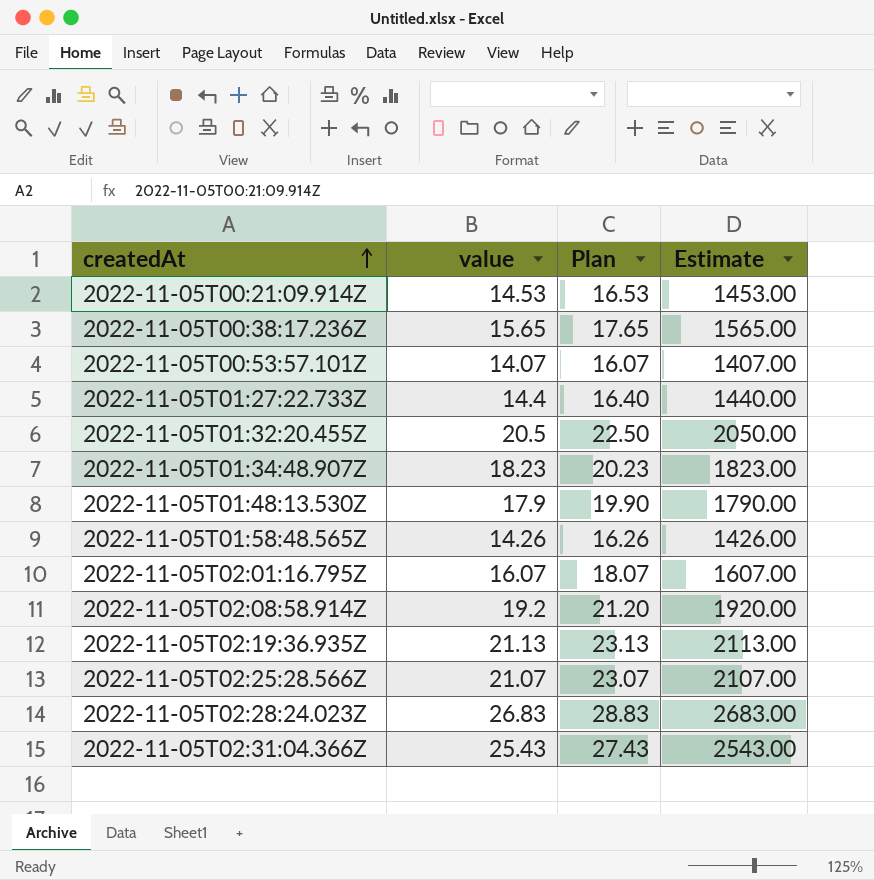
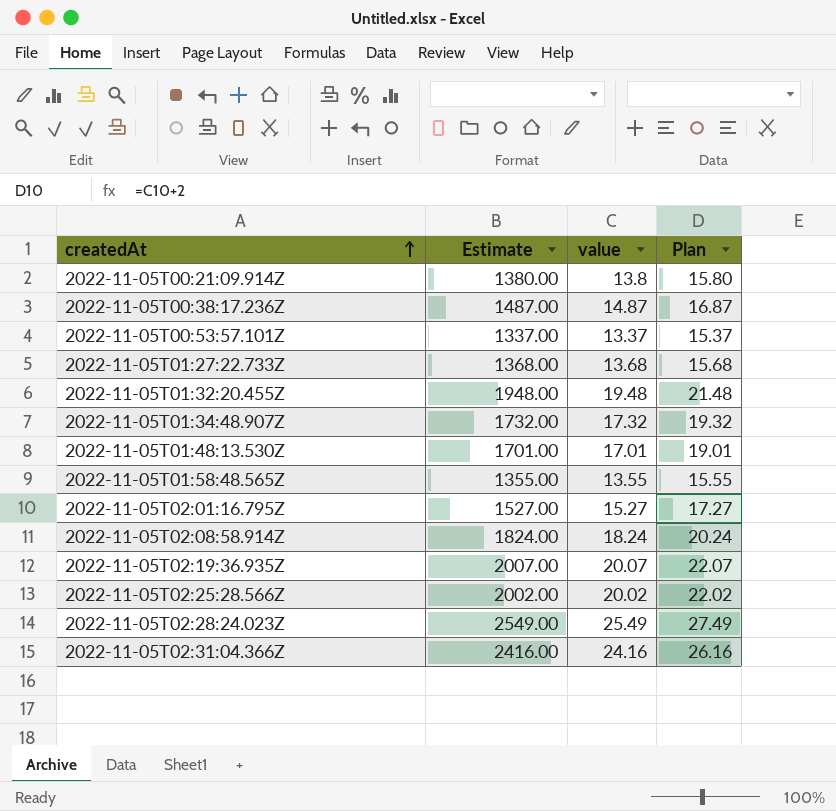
column Estimate | position: 4 -> 2
2022-11-05T00:21:09.914Z | Estimate: 1453.00 -> 1380.00
2022-11-05T00:21:09.914Z | value: 14.53 -> 13.8
2022-11-05T00:21:09.914Z | Plan: 16.53 -> 15.80
2022-11-05T00:38:17.236Z | Estimate: 1565.00 -> 1487.00
2022-11-05T00:38:17.236Z | value: 15.65 -> 14.87
2022-11-05T00:38:17.236Z | Plan: 17.65 -> 16.87
2022-11-05T00:53:57.101Z | Estimate: 1407.00 -> 1337.00
2022-11-05T00:53:57.101Z | value: 14.07 -> 13.37
2022-11-05T00:53:57.101Z | Plan: 16.07 -> 15.37
2022-11-05T01:27:22.733Z | Estimate: 1440.00 -> 1368.00
2022-11-05T01:27:22.733Z | value: 14.4 -> 13.68
2022-11-05T01:27:22.733Z | Plan: 16.40 -> 15.68
2022-11-05T01:32:20.455Z | Estimate: 2050.00 -> 1948.00
2022-11-05T01:32:20.455Z | value: 20.5 -> 19.48
2022-11-05T01:32:20.455Z | Plan: 22.50 -> 21.48
2022-11-05T01:34:48.907Z | Estimate: 1823.00 -> 1732.00
2022-11-05T01:34:48.907Z | value: 18.23 -> 17.32
2022-11-05T01:34:48.907Z | Plan: 20.23 -> 19.32
2022-11-05T01:48:13.530Z | Estimate: 1790.00 -> 1701.00
2022-11-05T01:48:13.530Z | value: 17.9 -> 17.01
2022-11-05T01:48:13.530Z | Plan: 19.90 -> 19.01
2022-11-05T01:58:48.565Z | Estimate: 1426.00 -> 1355.00
2022-11-05T01:58:48.565Z | value: 14.26 -> 13.55
2022-11-05T01:58:48.565Z | Plan: 16.26 -> 15.55
2022-11-05T02:01:16.795Z | Estimate: 1607.00 -> 1527.00
2022-11-05T02:01:16.795Z | value: 16.07 -> 15.27
2022-11-05T02:01:16.795Z | Plan: 18.07 -> 17.27
2022-11-05T02:08:58.914Z | Estimate: 1920.00 -> 1824.00
2022-11-05T02:08:58.914Z | value: 19.2 -> 18.24
2022-11-05T02:08:58.914Z | Plan: 21.20 -> 20.24
2022-11-05T02:19:36.935Z | Estimate: 2113.00 -> 2007.00
2022-11-05T02:19:36.935Z | value: 21.13 -> 20.07
2022-11-05T02:19:36.935Z | Plan: 23.13 -> 22.07
2022-11-05T02:25:28.566Z | Estimate: 2107.00 -> 2002.00
2022-11-05T02:25:28.566Z | value: 21.07 -> 20.02
2022-11-05T02:25:28.566Z | Plan: 23.07 -> 22.02
2022-11-05T02:28:24.023Z | Estimate: 2683.00 -> 2549.00
2022-11-05T02:28:24.023Z | value: 26.83 -> 25.49
2022-11-05T02:28:24.023Z | Plan: 28.83 -> 27.49
2022-11-05T02:31:04.366Z | Estimate: 2543.00 -> 2416.00
2022-11-05T02:31:04.366Z | value: 25.43 -> 24.16
2022-11-05T02:31:04.366Z | Plan: 27.43 -> 26.16

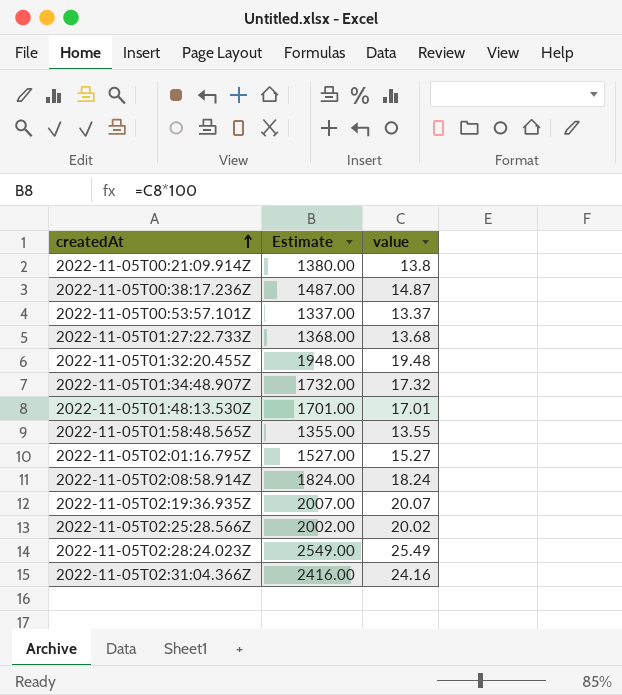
column Plan | formula: [value] + 2 -> none

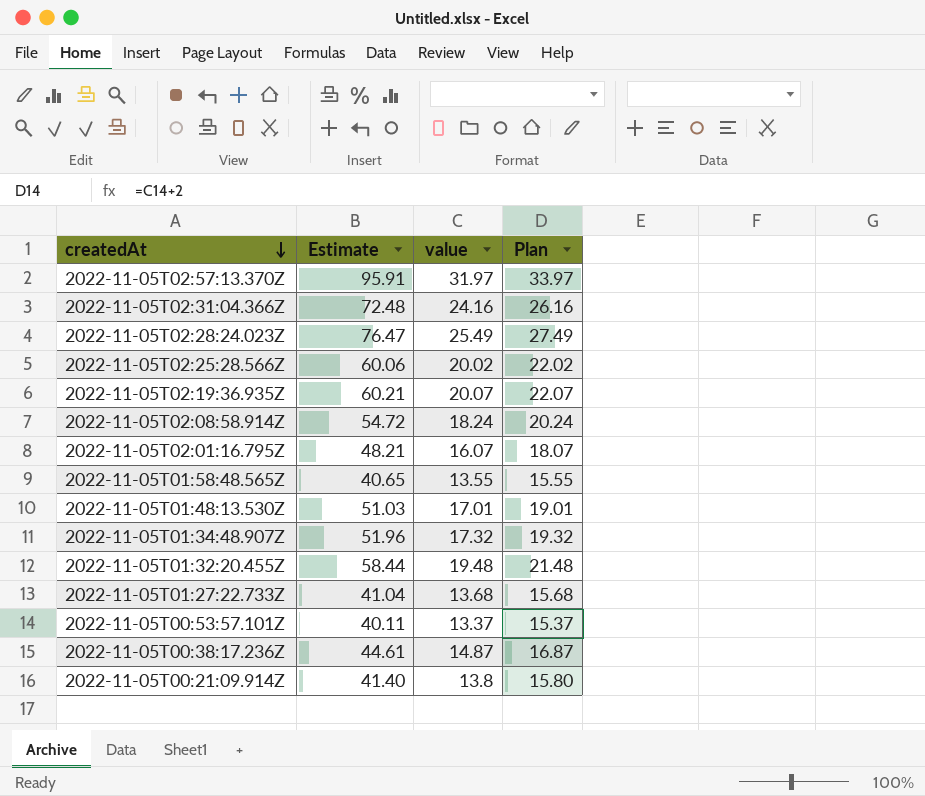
row order: createdAt ascending -> createdAt descending
column Estimate | formula: [value] * 100 -> [value] * 3
column Plan | formula: none -> [value] + 2
row 2022-11-05T02:57:13.370Z: none -> 95.91 | 31.97 | 33.97
2022-11-05T02:01:16.795Z | value: 15.27 -> 16.07

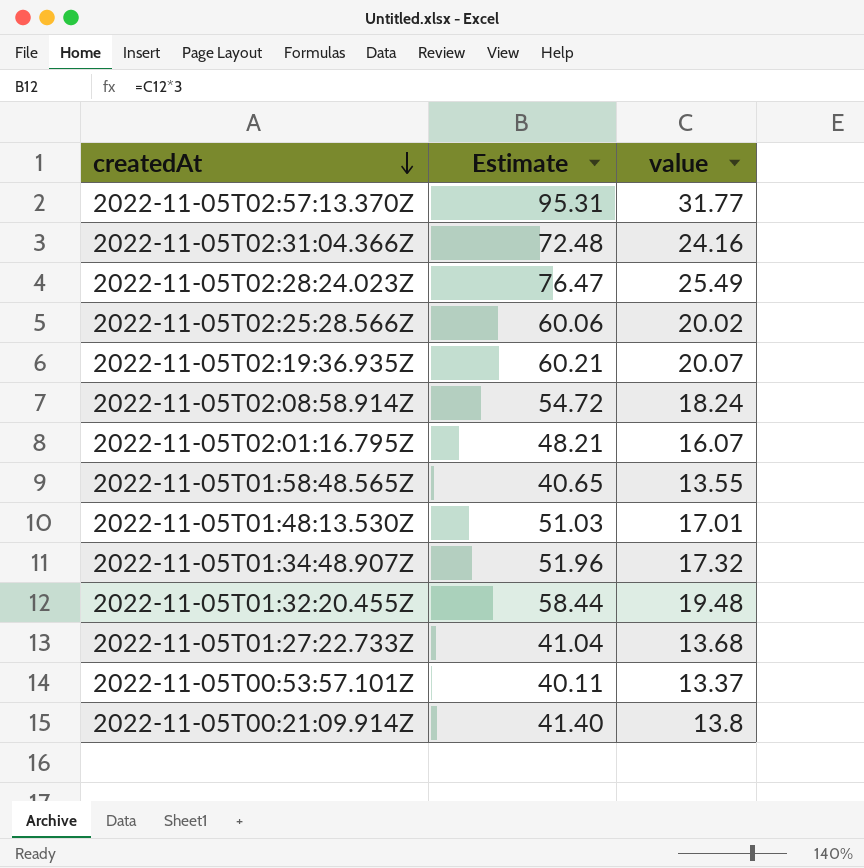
column Plan | formula: [value] + 2 -> none
row 2022-11-05T00:38:17.236Z: 44.61 | 14.87 | 16.87 -> none
2022-11-05T02:57:13.370Z | Estimate: 95.91 -> 95.31
2022-11-05T02:57:13.370Z | value: 31.97 -> 31.77

